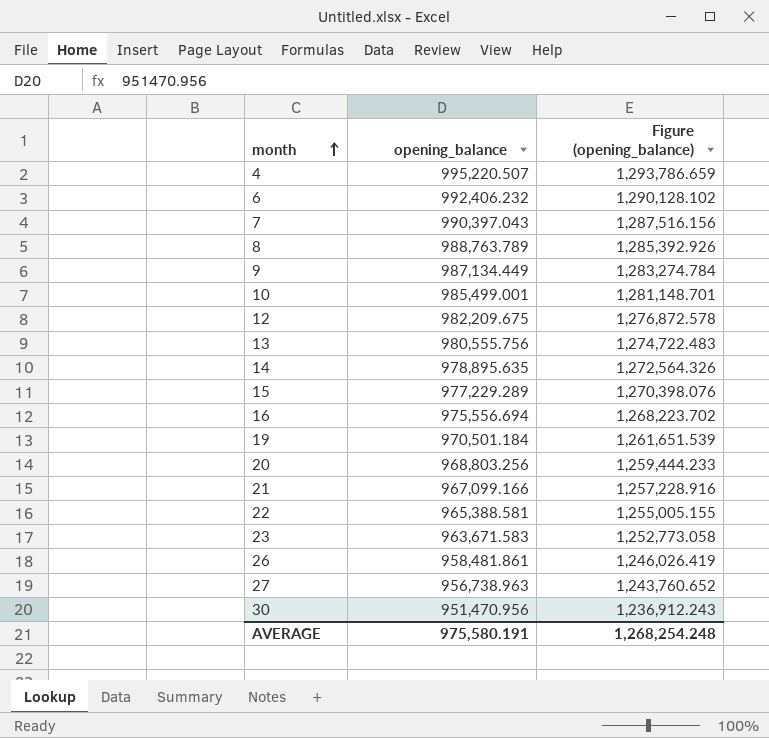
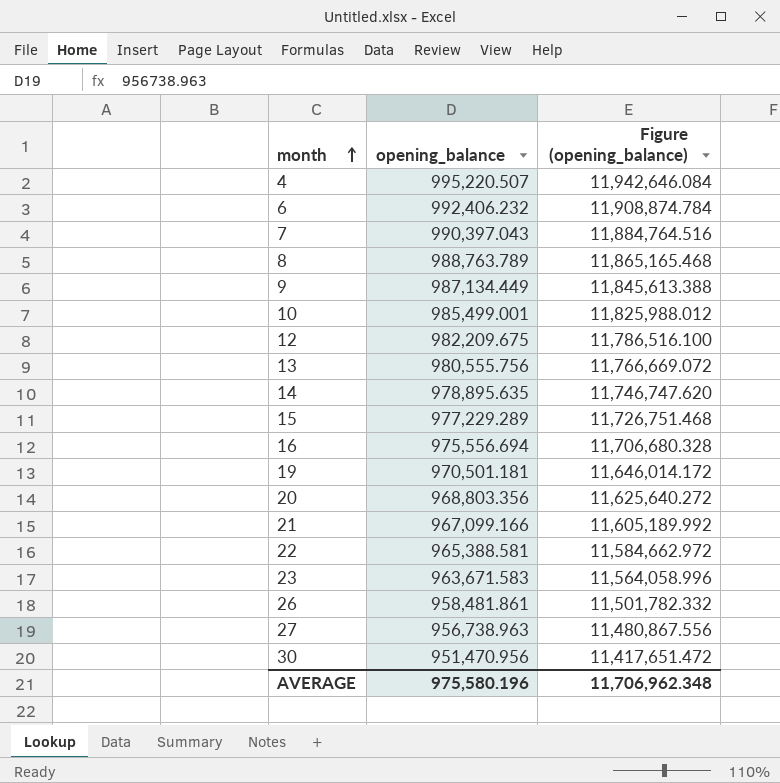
column Figure (opening_balance) | formula: [opening_balance] * 1.3 -> [opening_balance] * 12
19 | opening_balance: 970,501.184 -> 970,501.181
20 | opening_balance: 968,803.256 -> 968,803.356
AVERAGE | opening_balance: 975,580.191 -> 975,580.196
AVERAGE | Figure (opening_balance): 1,268,254.248 -> 11,706,962.348

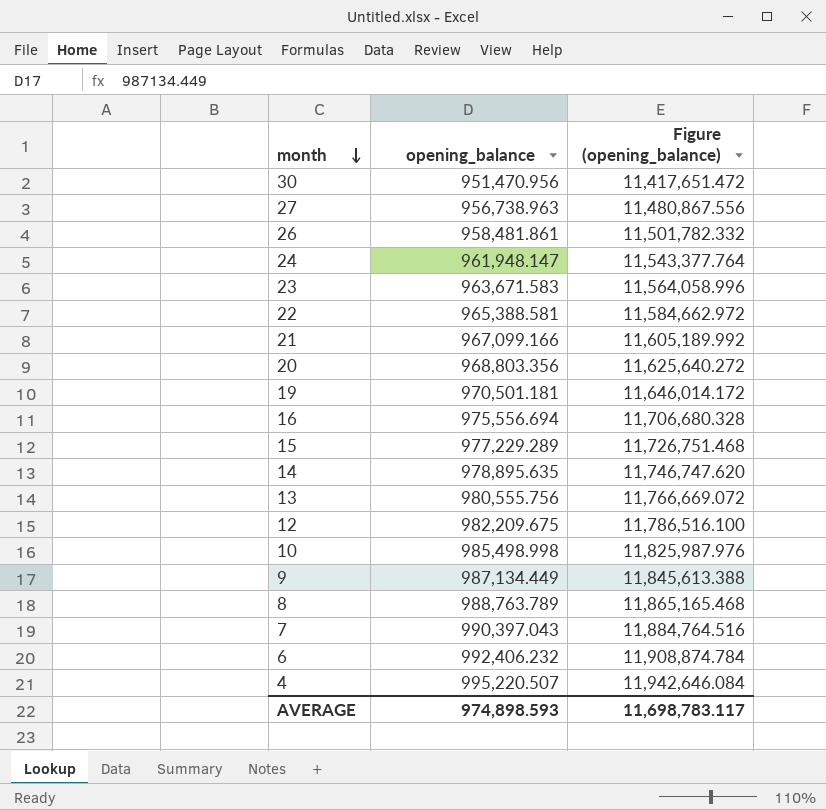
row order: month ascending -> month descending
row 24: none -> 961,948.147 | 11,543,377.764
10 | opening_balance: 985,499.001 -> 985,498.998
10 | Figure (opening_balance): 11,825,988.012 -> 11,825,987.976
AVERAGE | opening_balance: 975,580.196 -> 974,898.593
AVERAGE | Figure (opening_balance): 11,706,962.348 -> 11,698,783.117

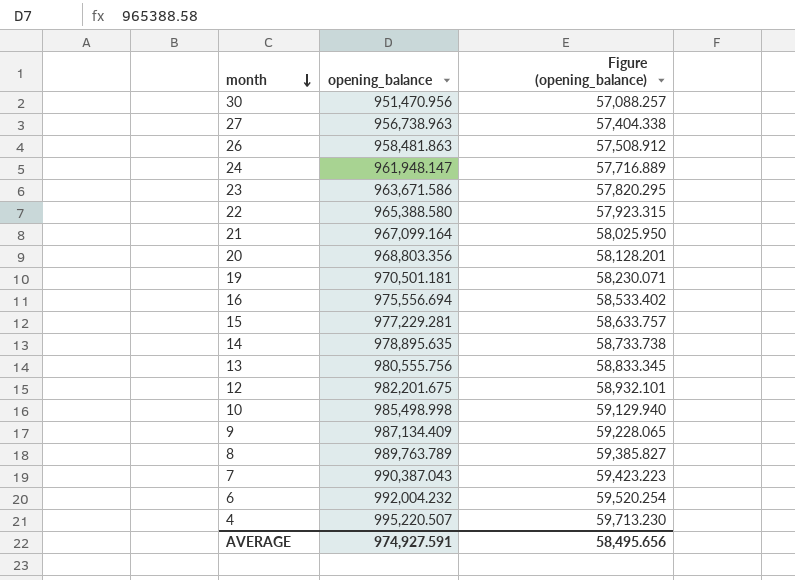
column Figure (opening_balance) | formula: [opening_balance] * 12 -> [opening_balance] * 0.06
26 | opening_balance: 958,481.861 -> 958,481.863
23 | opening_balance: 963,671.583 -> 963,671.586
22 | opening_balance: 965,388.581 -> 965,388.580
21 | opening_balance: 967,099.166 -> 967,099.164
15 | opening_balance: 977,229.289 -> 977,229.281
12 | opening_balance: 982,209.675 -> 982,201.675
9 | opening_balance: 987,134.449 -> 987,134.409
8 | opening_balance: 988,763.789 -> 989,763.789
7 | opening_balance: 990,397.043 -> 990,387.043
6 | opening_balance: 992,406.232 -> 992,004.232
AVERAGE | opening_balance: 974,898.593 -> 974,927.591
AVERAGE | Figure (opening_balance): 11,698,783.117 -> 58,495.656

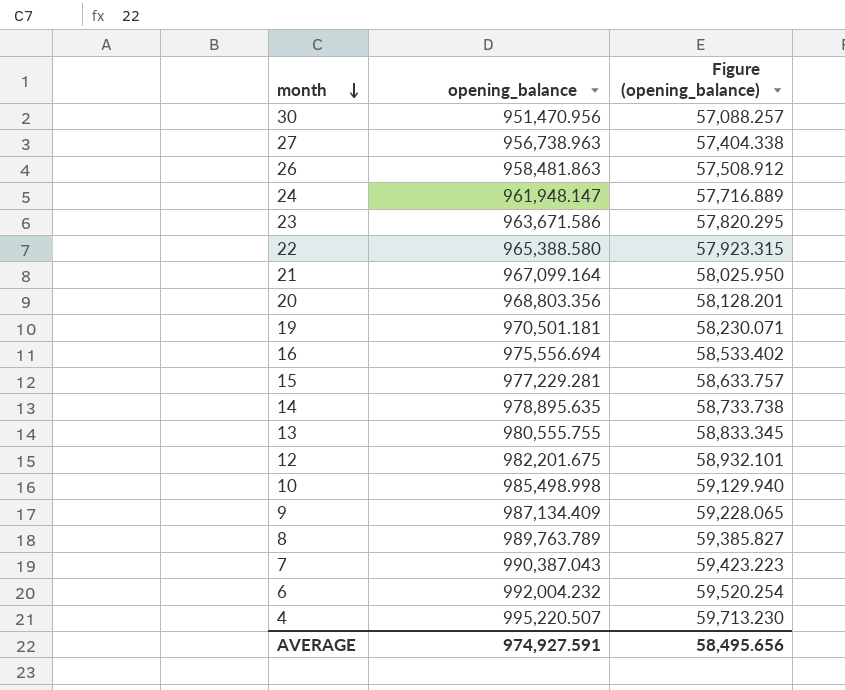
13 | opening_balance: 980,555.756 -> 980,555.755

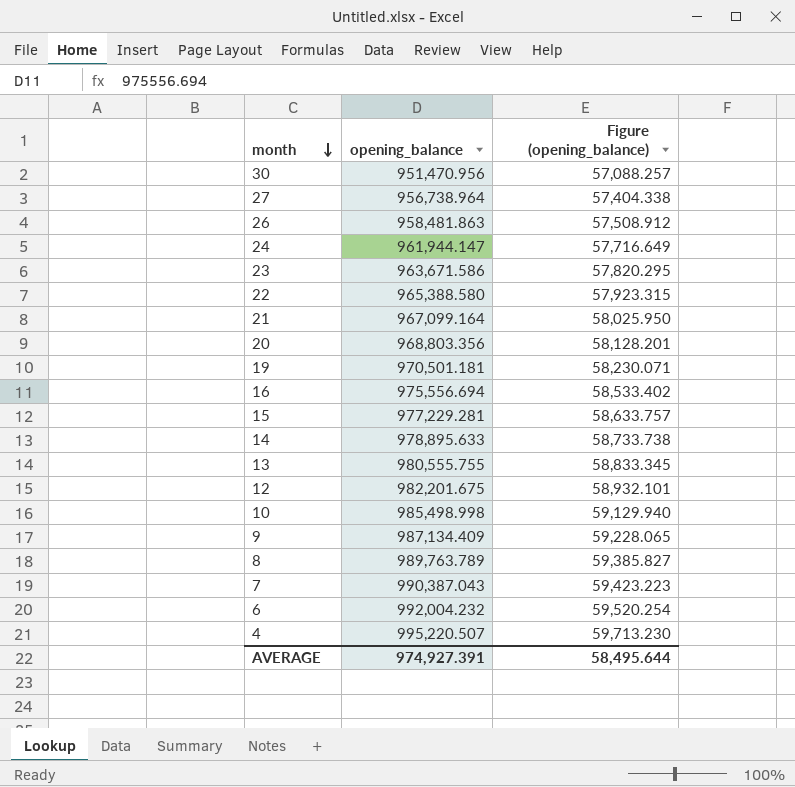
27 | opening_balance: 956,738.963 -> 956,738.964
24 | opening_balance: 961,948.147 -> 961,944.147
24 | Figure (opening_balance): 57,716.889 -> 57,716.649
14 | opening_balance: 978,895.635 -> 978,895.633
AVERAGE | opening_balance: 974,927.591 -> 974,927.391
AVERAGE | Figure (opening_balance): 58,495.656 -> 58,495.644

